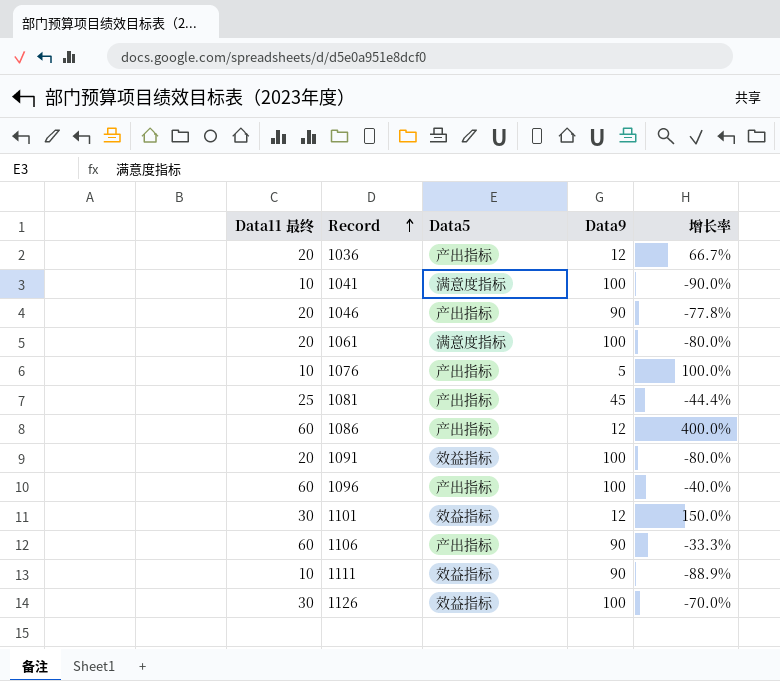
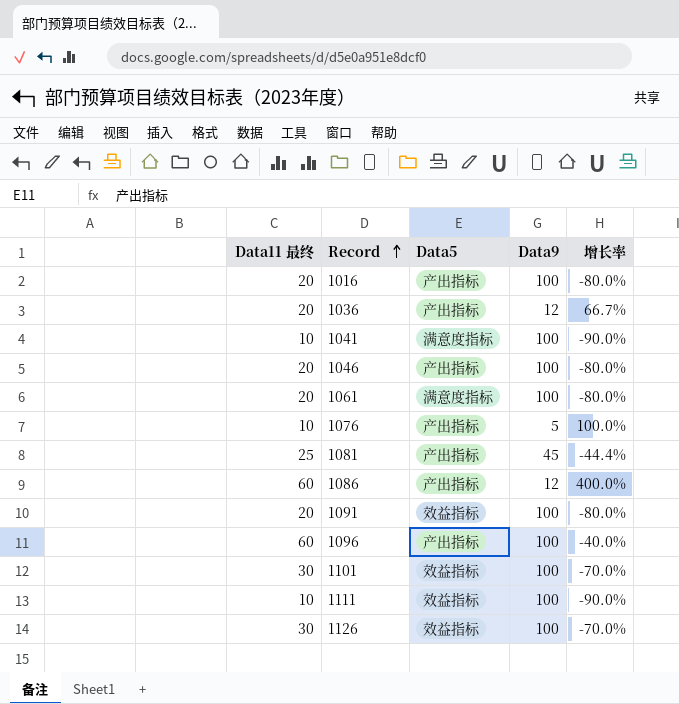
row 1106: 60 | 产出指标 | 90 | -33.3% -> none
row 1016: none -> 20 | 产出指标 | 100 | -80.0%
1046 | Data9: 90 -> 100
1046 | 增长率: -77.8% -> -80.0%
1101 | Data9: 12 -> 100
1101 | 增长率: 150.0% -> -70.0%
1111 | Data9: 90 -> 100
1111 | 增长率: -88.9% -> -90.0%

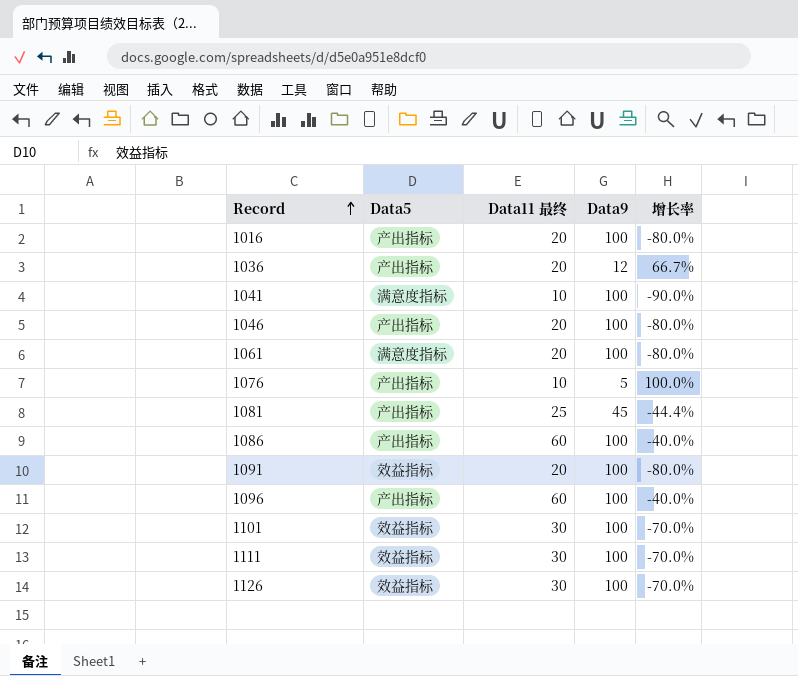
column Data11 最终 | position: 1 -> 3
1086 | Data9: 12 -> 100
1086 | 增长率: 400.0% -> -40.0%
1111 | Data11 最终: 10 -> 30
1111 | 增长率: -90.0% -> -70.0%

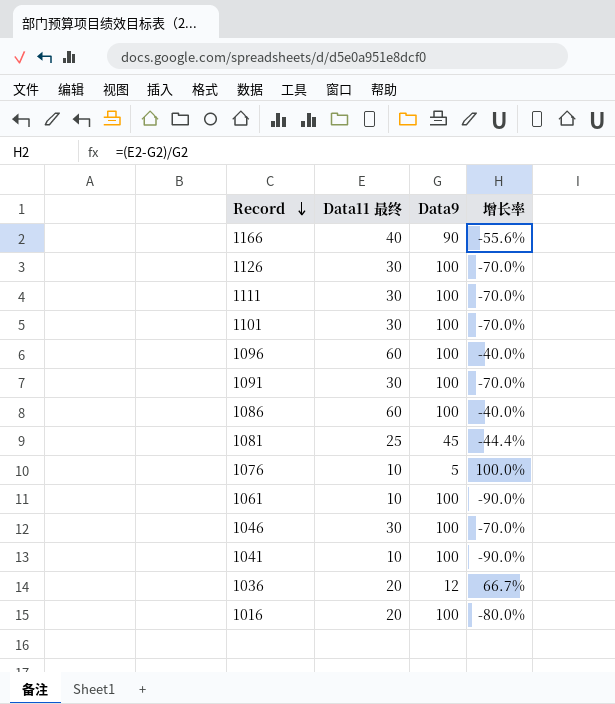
row order: Record ascending -> Record descending
column Data5 | position: 2 -> none
row 1166: none -> 40 | 90 | -55.6%
1091 | Data11 最终: 20 -> 30
1091 | 增长率: -80.0% -> -70.0%
1061 | Data11 最终: 20 -> 10
1061 | 增长率: -80.0% -> -90.0%
1046 | Data11 最终: 20 -> 30
1046 | 增长率: -80.0% -> -70.0%

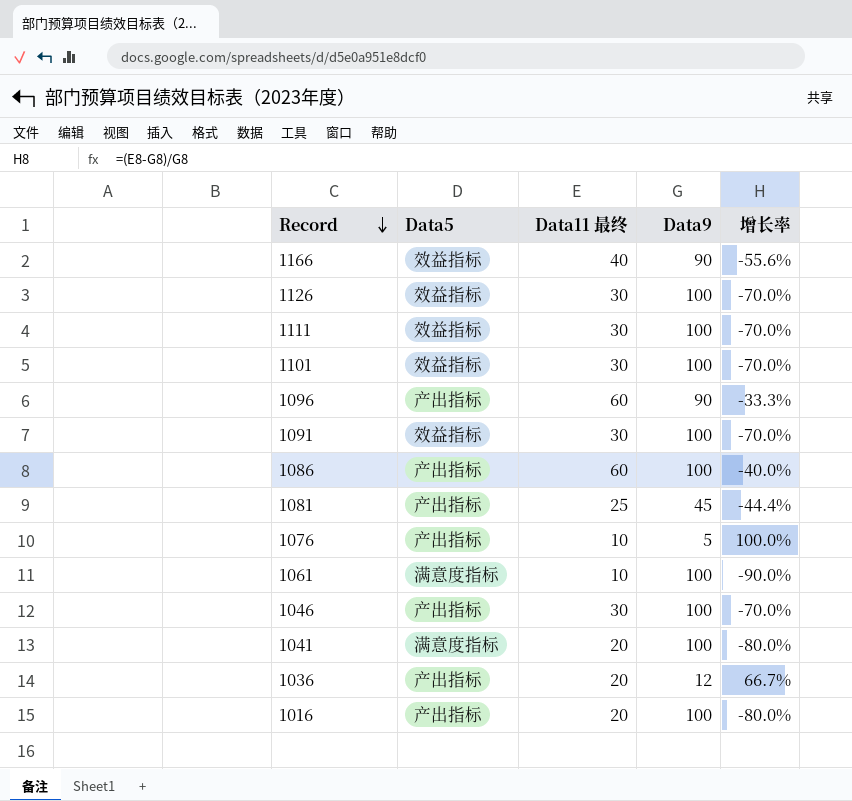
column Data5 | position: none -> 2
1096 | Data9: 100 -> 90
1096 | 增长率: -40.0% -> -33.3%
1041 | Data11 最终: 10 -> 20
1041 | 增长率: -90.0% -> -80.0%

